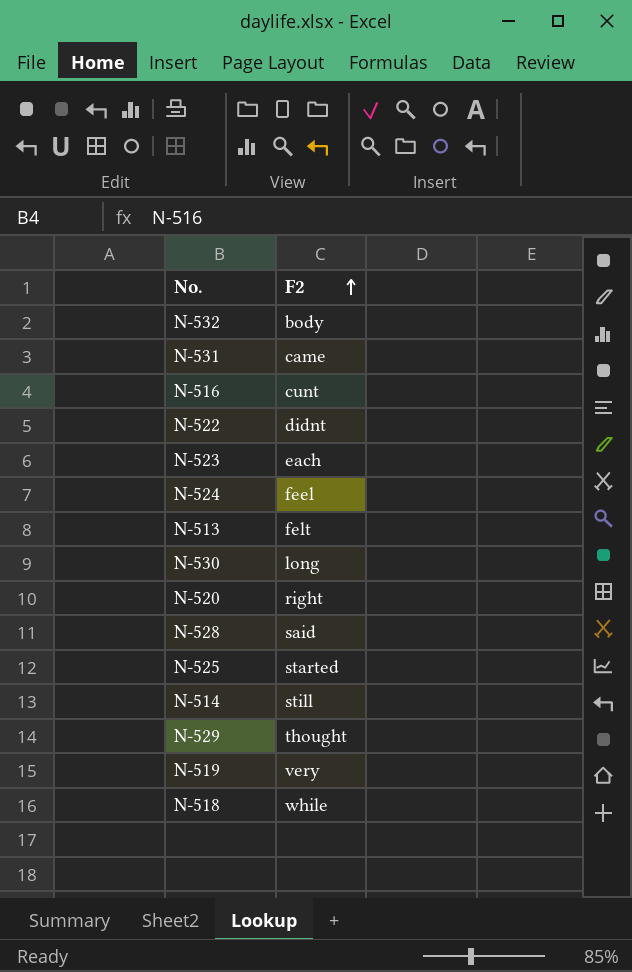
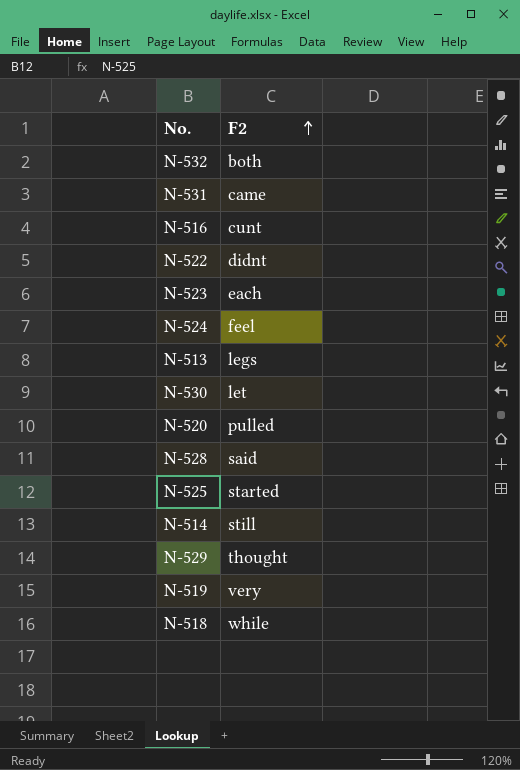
N-532 | F2: body -> both
N-513 | F2: felt -> legs
N-530 | F2: long -> let
N-520 | F2: right -> pulled

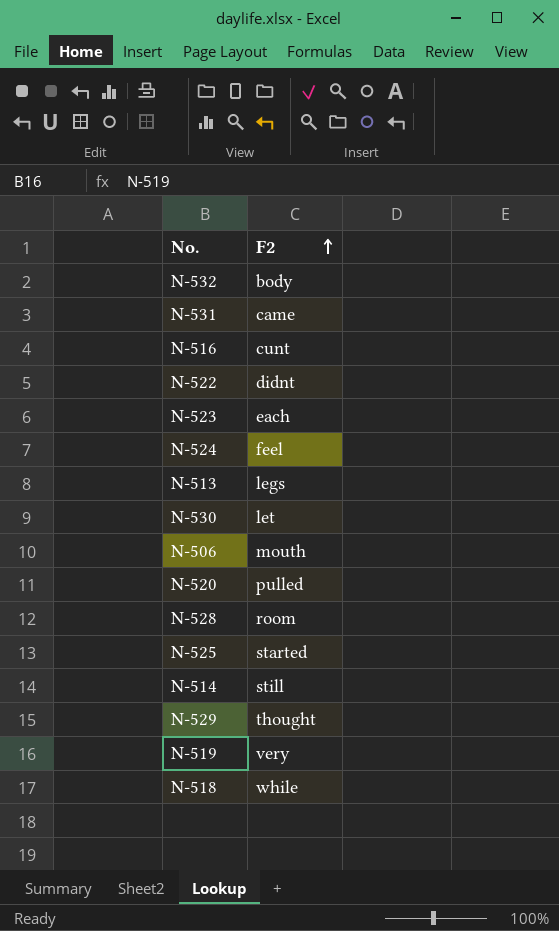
N-532 | F2: both -> body
row N-506: none -> mouth
N-528 | F2: said -> room

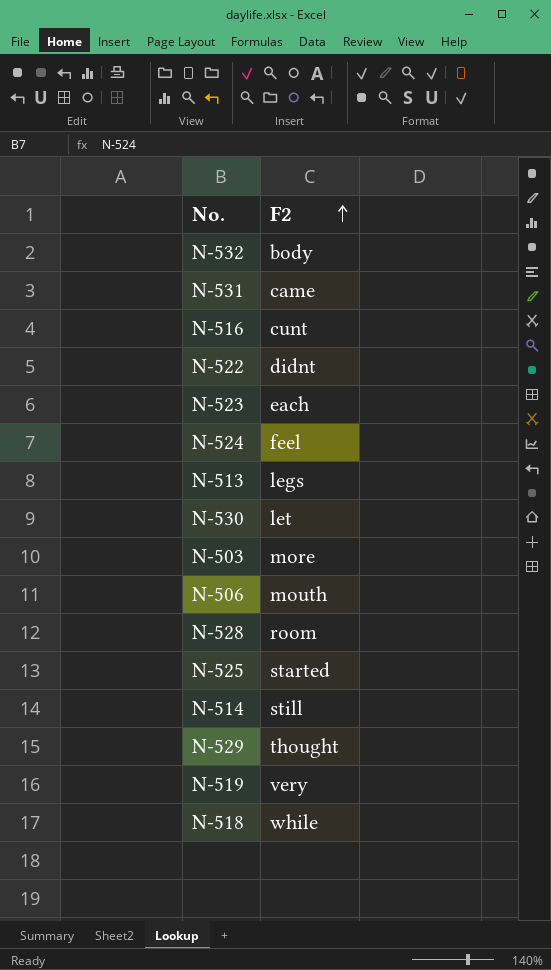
row N-520: pulled -> none
row N-503: none -> more

